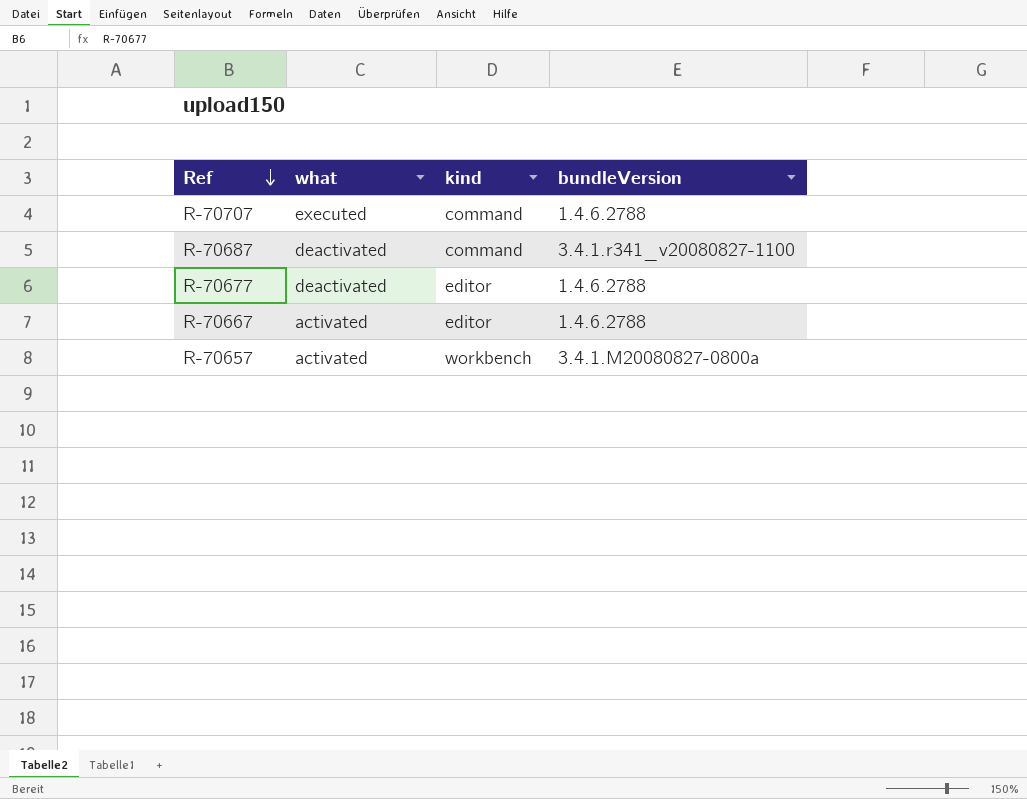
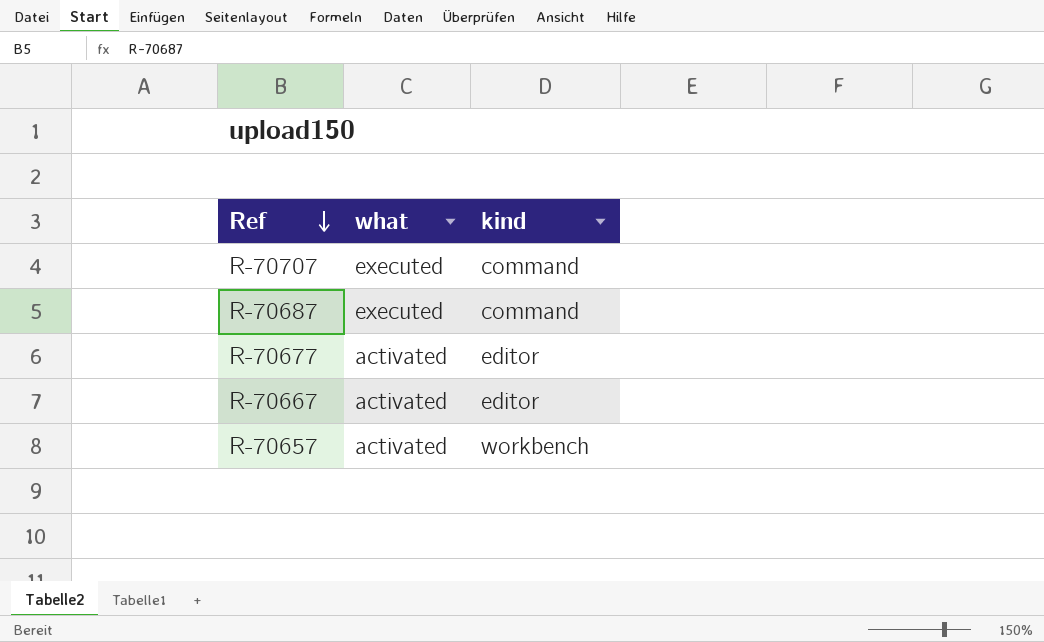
column bundleVersion | position: 4 -> none
R-70687 | what: deactivated -> executed
R-70677 | what: deactivated -> activated

